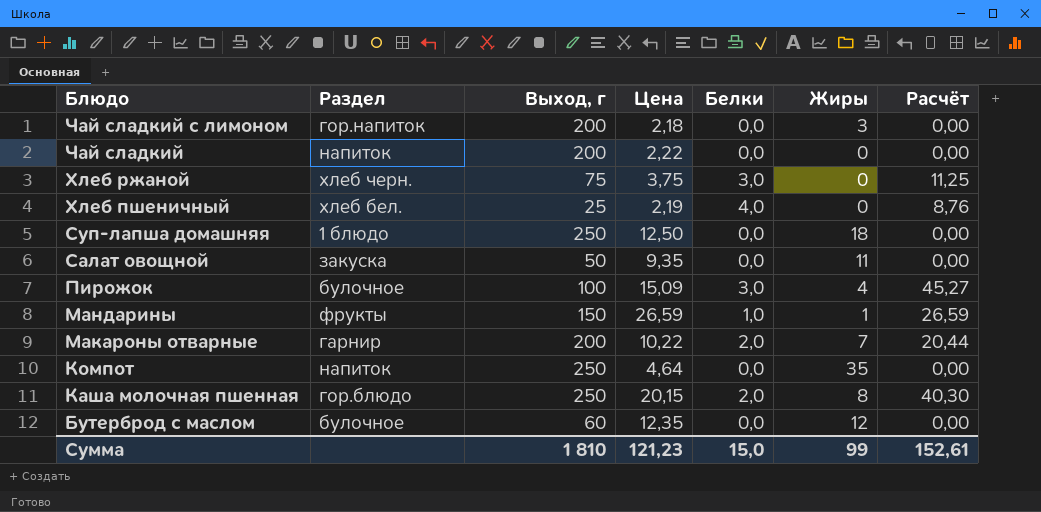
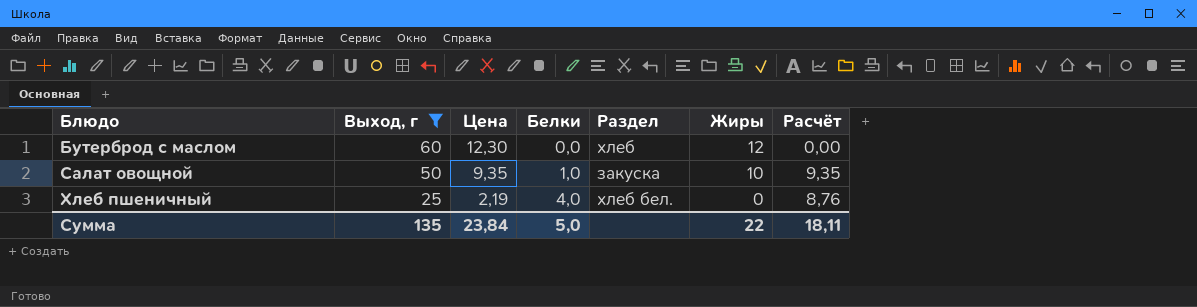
filter: none -> Выход, г <= 60
row order: Блюдо descending -> Блюдо ascending
column Раздел | position: 2 -> 5
Бутерброд с маслом | Цена: 12,35 -> 12,30
Бутерброд с маслом | Раздел: булочное -> хлеб
Салат овощной | Белки: 0,0 -> 1,0
Салат овощной | Жиры: 11 -> 10
Салат овощной | Расчёт: 0,00 -> 9,35
Сумма | Выход, г: 1 810 -> 135
Сумма | Цена: 121,23 -> 23,84
Сумма | Белки: 15,0 -> 5,0
Сумма | Жиры: 99 -> 22
Сумма | Расчёт: 152,61 -> 18,11

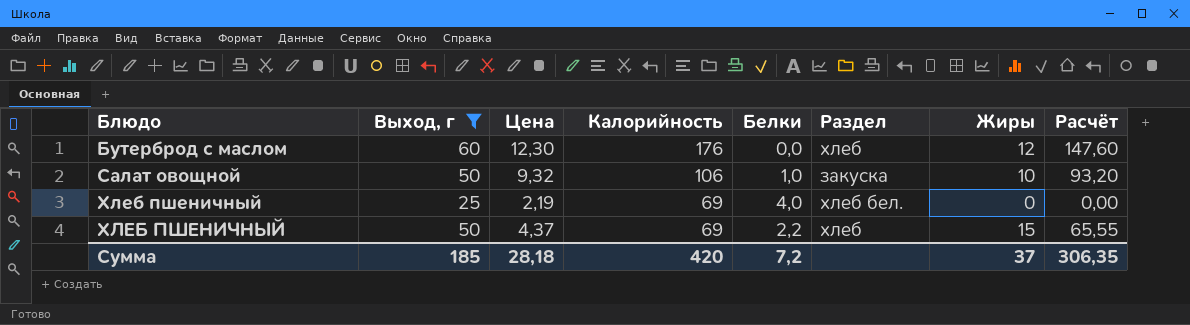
column Калорийность | position: none -> 4
column Расчёт | formula: [Цена] * [Белки] -> [Цена] * [Жиры]
Салат овощной | Цена: 9,35 -> 9,32
row ХЛЕБ ПШЕНИЧНЫЙ: none -> 50 | 4,37 | 69 | 2,2 | хлеб | 15 | 65,55
Сумма | Выход, г: 135 -> 185
Сумма | Цена: 23,84 -> 28,18
Сумма | Белки: 5,0 -> 7,2
Сумма | Жиры: 22 -> 37
Сумма | Расчёт: 18,11 -> 306,35

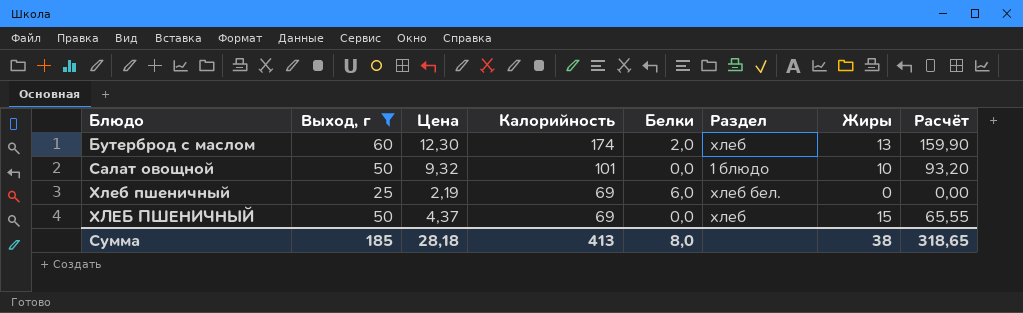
Бутерброд с маслом | Калорийность: 176 -> 174
Бутерброд с маслом | Белки: 0,0 -> 2,0
Бутерброд с маслом | Жиры: 12 -> 13
Бутерброд с маслом | Расчёт: 147,60 -> 159,90
Салат овощной | Калорийность: 106 -> 101
Салат овощной | Белки: 1,0 -> 0,0
Салат овощной | Раздел: закуска -> 1 блюдо
Хлеб пшеничный | Белки: 4,0 -> 6,0
ХЛЕБ ПШЕНИЧНЫЙ | Белки: 2,2 -> 0,0
Сумма | Калорийность: 420 -> 413
Сумма | Белки: 7,2 -> 8,0
Сумма | Жиры: 37 -> 38
Сумма | Расчёт: 306,35 -> 318,65

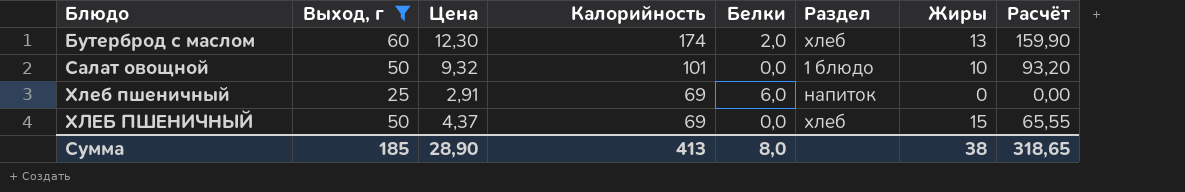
Хлеб пшеничный | Цена: 2,19 -> 2,91
Хлеб пшеничный | Раздел: хлеб бел. -> напиток
Сумма | Цена: 28,18 -> 28,90

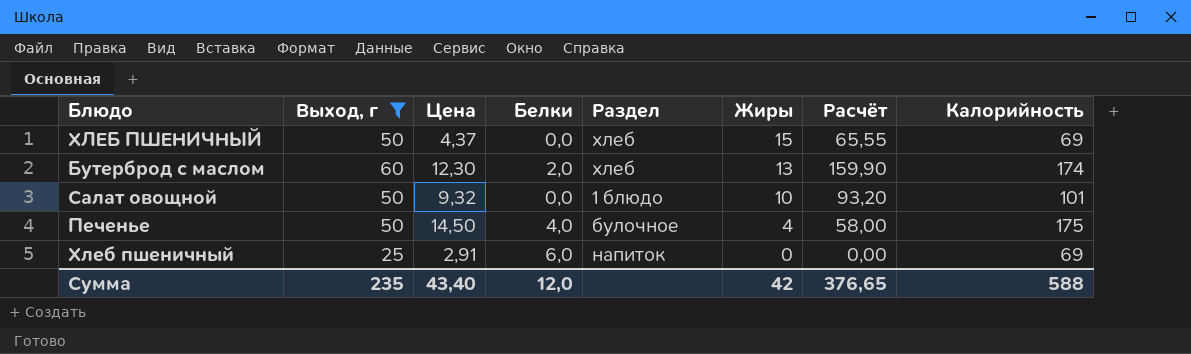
row order: Блюдо ascending -> Жиры descending
column Калорийность | position: 4 -> 8
row Печенье: none -> 50 | 14,50 | 4,0 | булочное | 4 | 58,00 | 175
Сумма | Выход, г: 185 -> 235
Сумма | Цена: 28,90 -> 43,40
Сумма | Белки: 8,0 -> 12,0
Сумма | Жиры: 38 -> 42
Сумма | Расчёт: 318,65 -> 376,65
Сумма | Калорийность: 413 -> 588

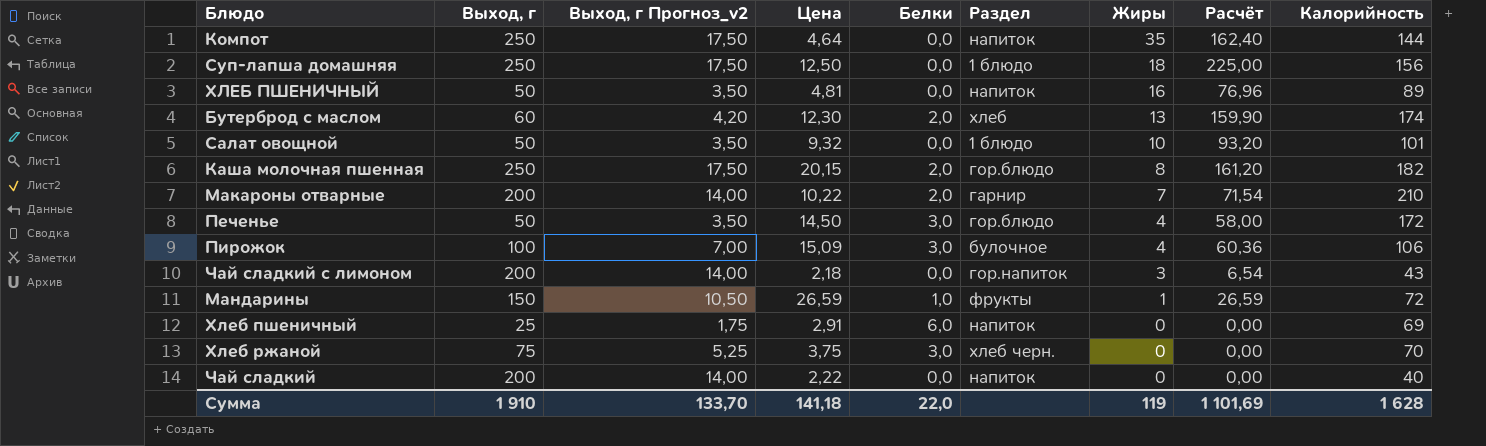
filter: Выход, г <= 60 -> none
column Выход, г Прогноз_v2 | formula: none -> [Выход, г] * 0,07
ХЛЕБ ПШЕНИЧНЫЙ | Цена: 4,37 -> 4,81
ХЛЕБ ПШЕНИЧНЫЙ | Раздел: хлеб -> напиток
ХЛЕБ ПШЕНИЧНЫЙ | Жиры: 15 -> 16
ХЛЕБ ПШЕНИЧНЫЙ | Расчёт: 65,55 -> 76,96
ХЛЕБ ПШЕНИЧНЫЙ | Калорийность: 69 -> 89
Печенье | Белки: 4,0 -> 3,0
Печенье | Раздел: булочное -> гор.блюдо
Печенье | Калорийность: 175 -> 172
Сумма | Выход, г: 235 -> 1 910
Сумма | Цена: 43,40 -> 141,18
Сумма | Белки: 12,0 -> 22,0
Сумма | Жиры: 42 -> 119
Сумма | Расчёт: 376,65 -> 1 101,69
Сумма | Калорийность: 588 -> 1 628

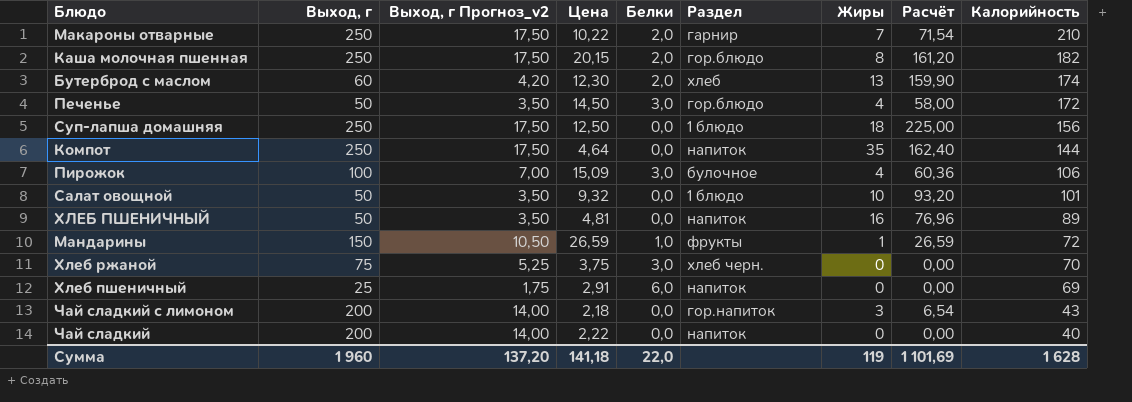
row order: Жиры descending -> Калорийность descending
Макароны отварные | Выход, г: 200 -> 250
Макароны отварные | Выход, г Прогноз_v2: 14,00 -> 17,50
Сумма | Выход, г: 1 910 -> 1 960
Сумма | Выход, г Прогноз_v2: 133,70 -> 137,20

